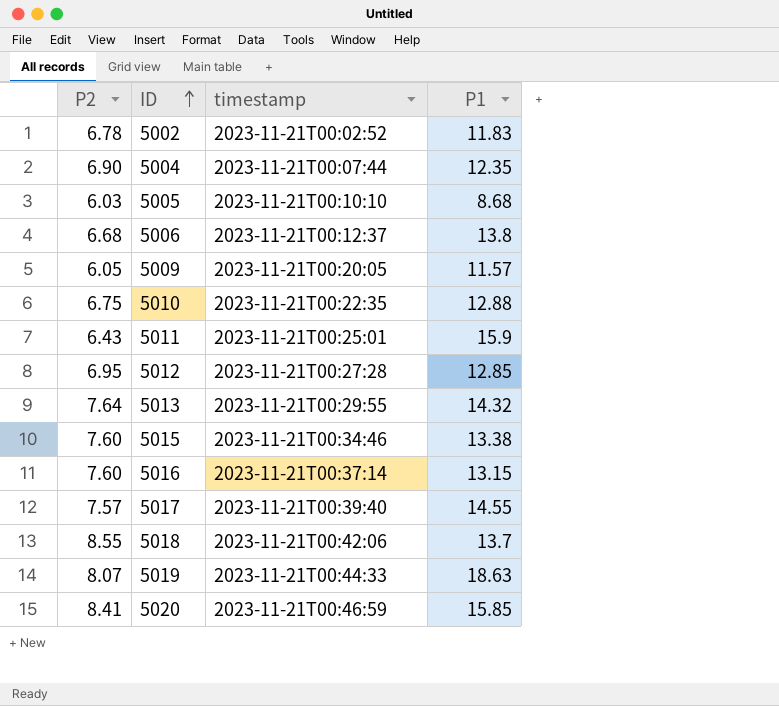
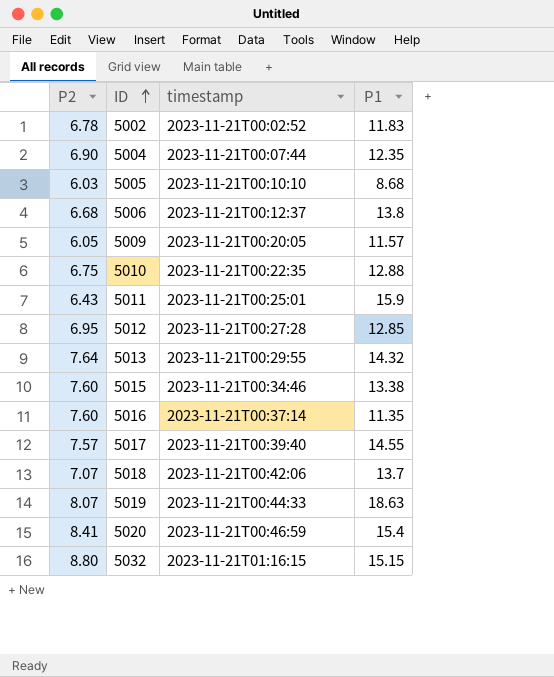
5016 | P1: 13.15 -> 11.35
5018 | P2: 8.55 -> 7.07
5020 | P1: 15.85 -> 15.4
row 5032: none -> 8.80 | 2023-11-21T01:16:15 | 15.15

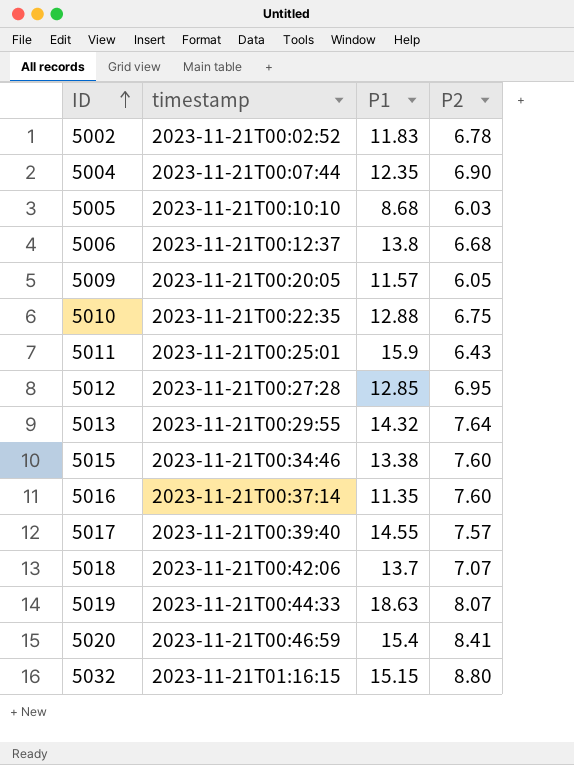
column P2 | position: 1 -> 4

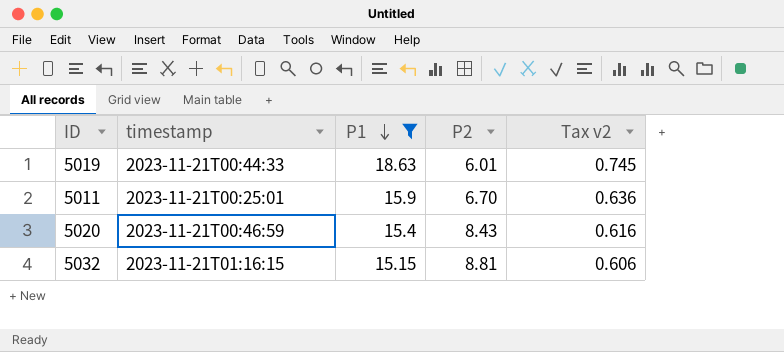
filter: none -> P1 >= 15.15
row order: ID ascending -> P1 descending
column Tax v2 | formula: none -> [P1] * 0.04
5019 | P2: 8.07 -> 6.01
5011 | P2: 6.43 -> 6.70
5020 | P2: 8.41 -> 8.43
5032 | P2: 8.80 -> 8.81

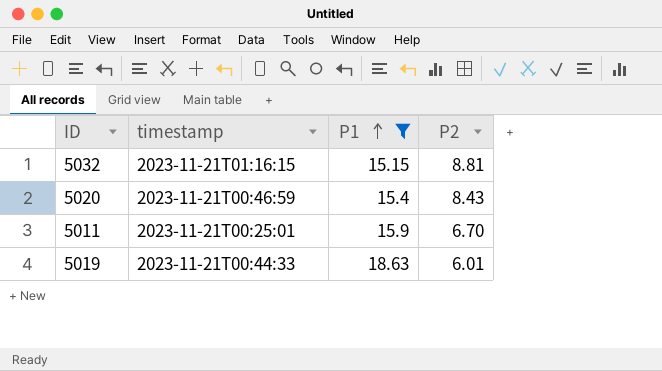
row order: P1 descending -> P1 ascending
column Tax v2 | formula: [P1] * 0.04 -> none

